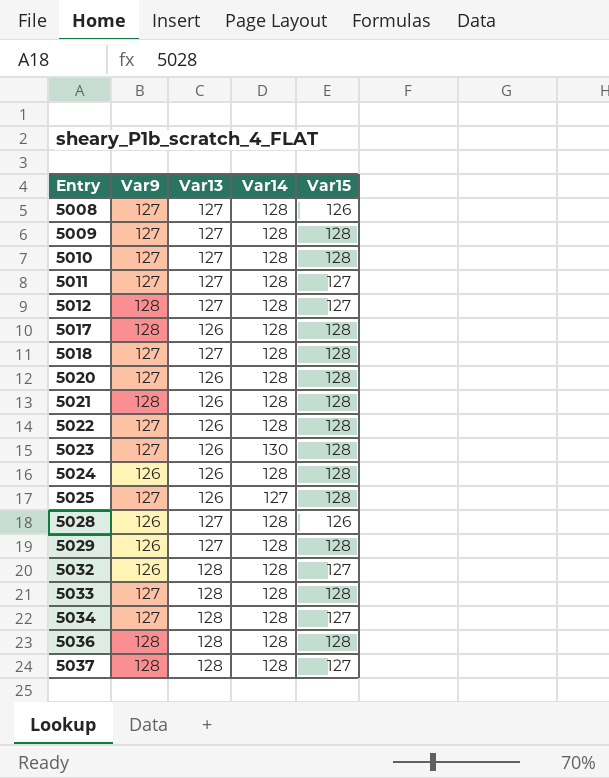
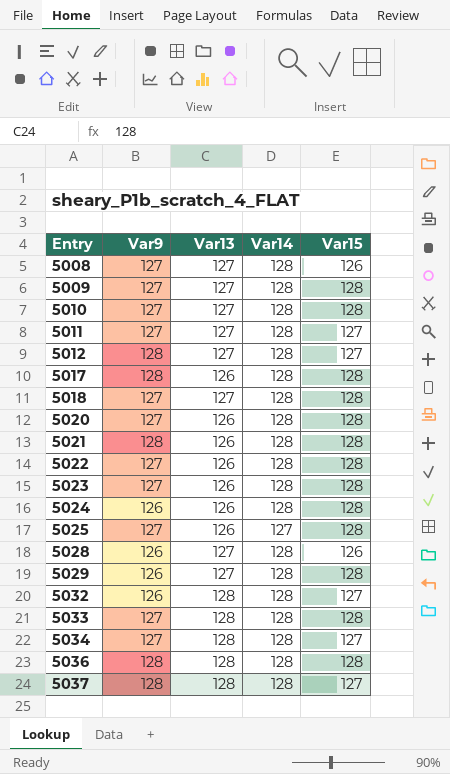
5023 | Var14: 130 -> 128

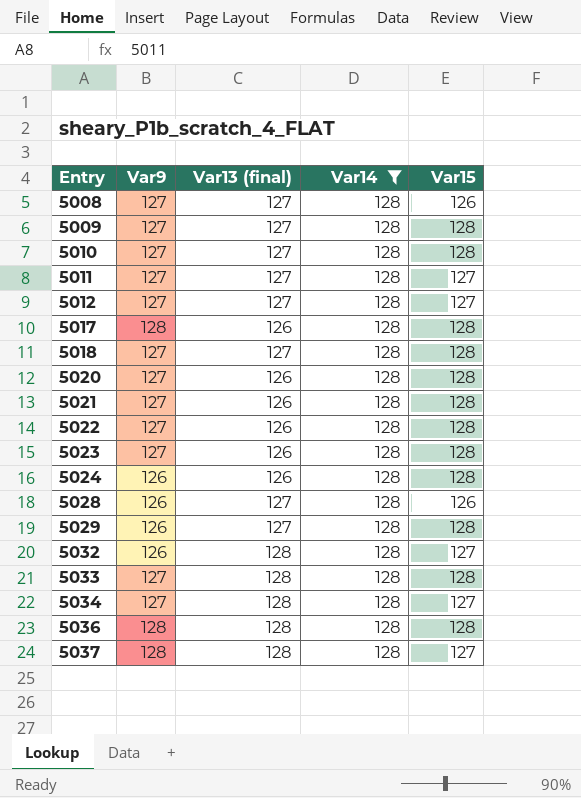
filter: none -> Var14 = 128
column name: Var13 -> Var13 (final)
5012 | Var9: 128 -> 127
5021 | Var9: 128 -> 127

